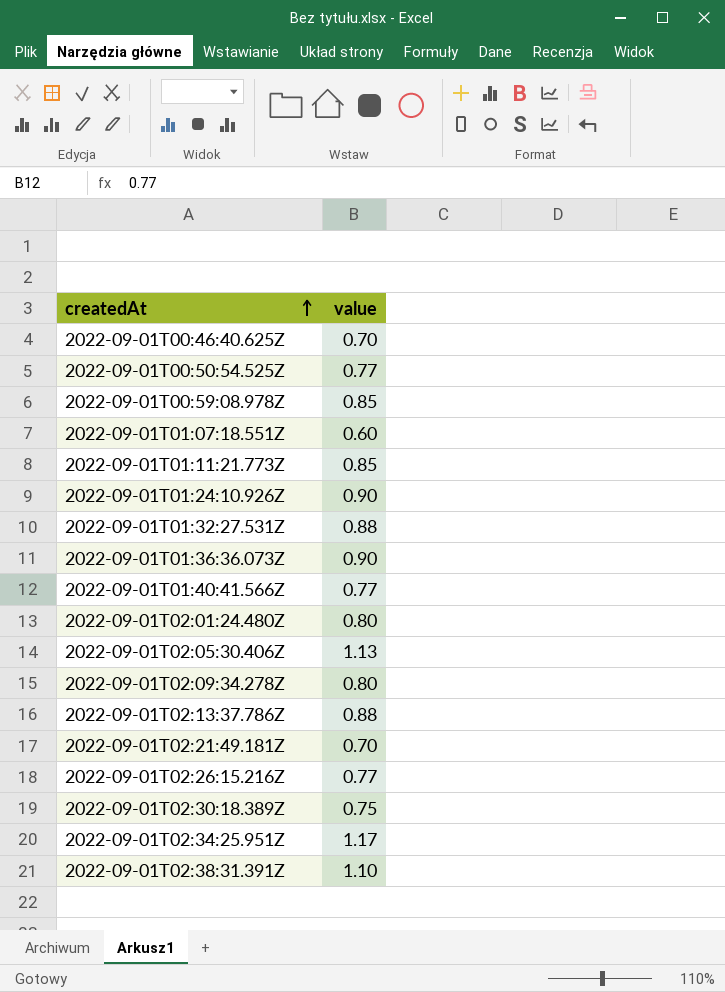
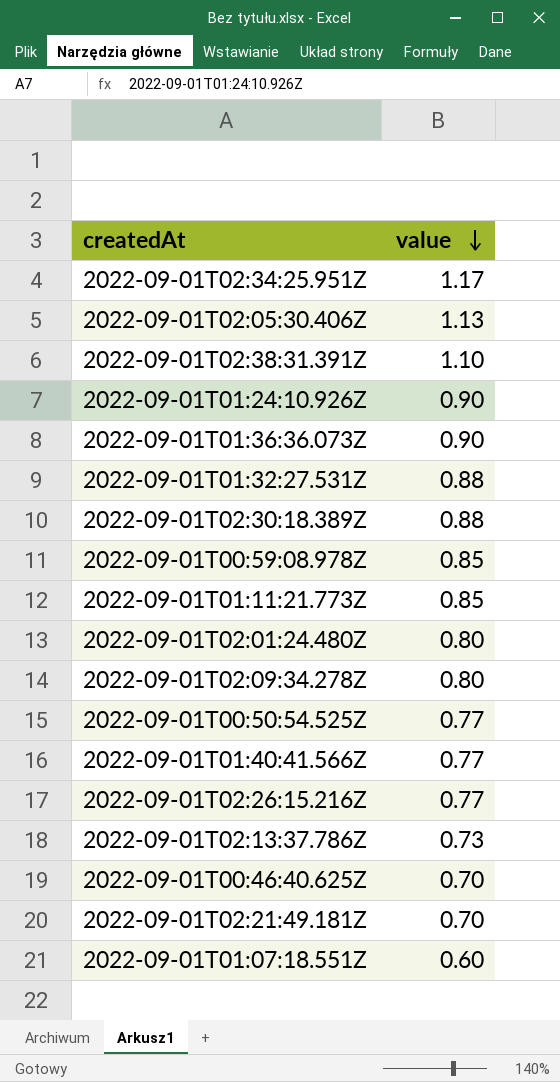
row order: createdAt ascending -> value descending
2022-09-01T02:30:18.389Z | value: 0.75 -> 0.88
2022-09-01T02:13:37.786Z | value: 0.88 -> 0.73

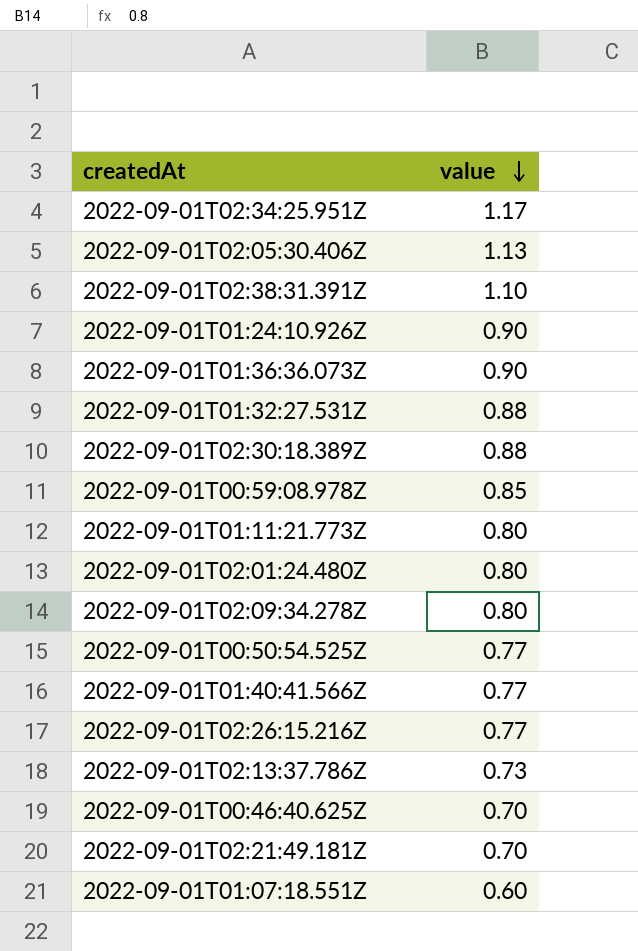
2022-09-01T01:11:21.773Z | value: 0.85 -> 0.80

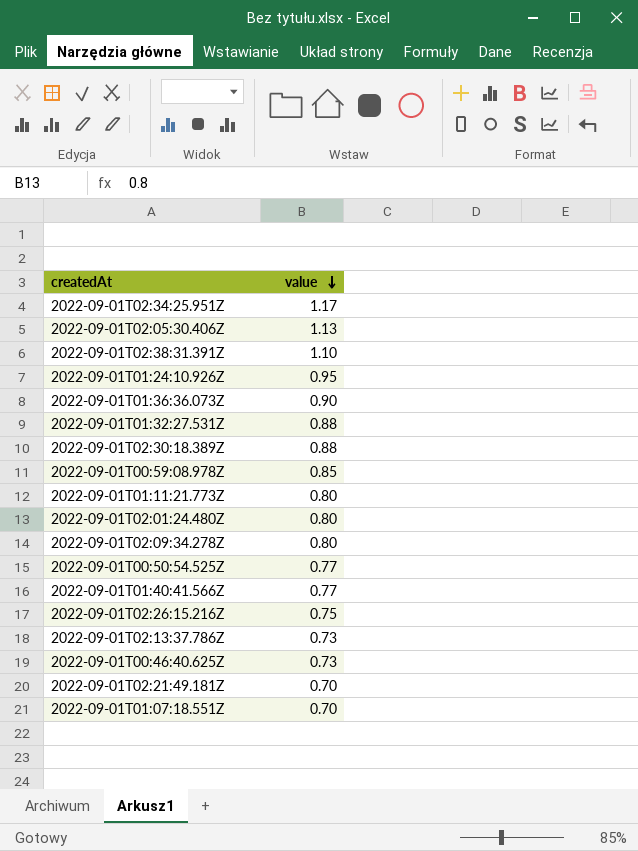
2022-09-01T01:24:10.926Z | value: 0.90 -> 0.95
2022-09-01T02:26:15.216Z | value: 0.77 -> 0.75
2022-09-01T00:46:40.625Z | value: 0.70 -> 0.73
2022-09-01T01:07:18.551Z | value: 0.60 -> 0.70

